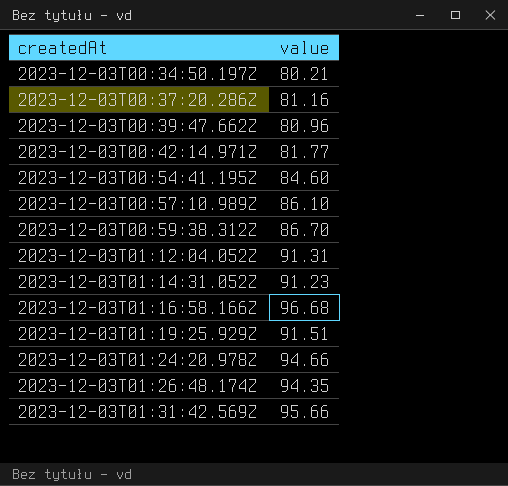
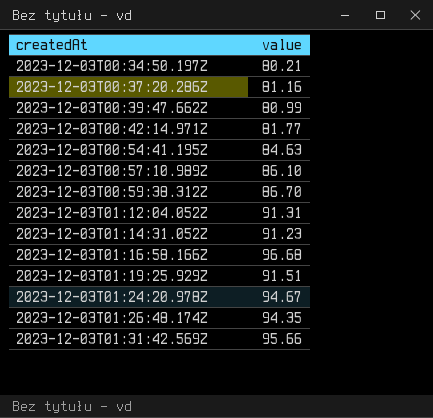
2023-12-03T00:39:47.662Z | value: 80.96 -> 80.99
2023-12-03T00:54:41.195Z | value: 84.60 -> 84.63
2023-12-03T01:24:20.978Z | value: 94.66 -> 94.67

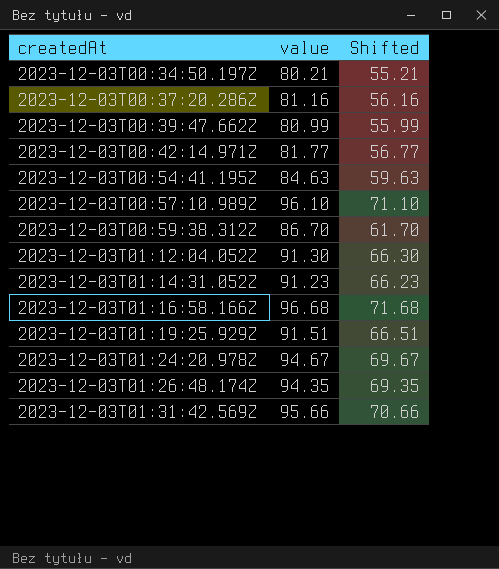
column Shifted | formula: none -> [value] - 25
2023-12-03T00:57:10.989Z | value: 86.10 -> 96.10
2023-12-03T01:12:04.052Z | value: 91.31 -> 91.30

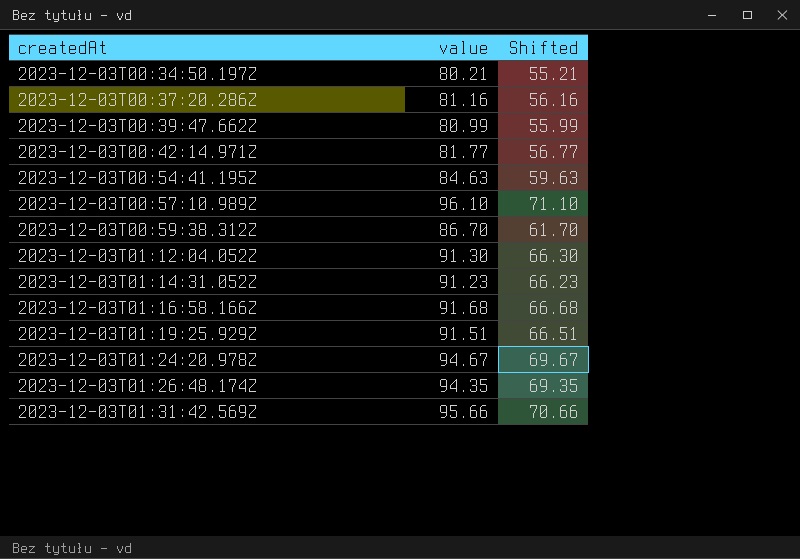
2023-12-03T01:16:58.166Z | value: 96.68 -> 91.68
2023-12-03T01:16:58.166Z | Shifted: 71.68 -> 66.68

